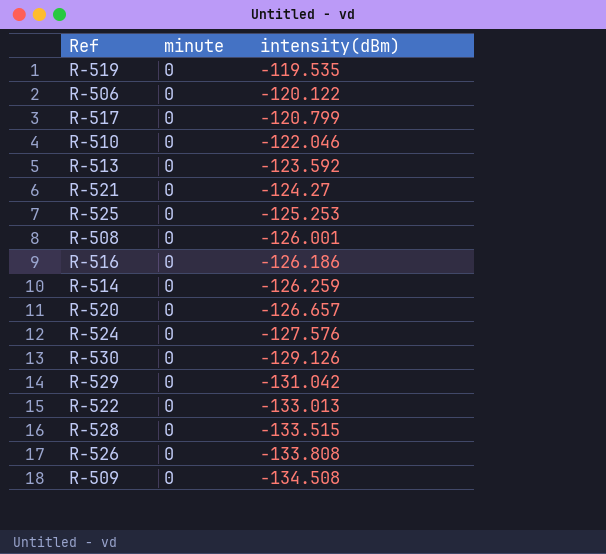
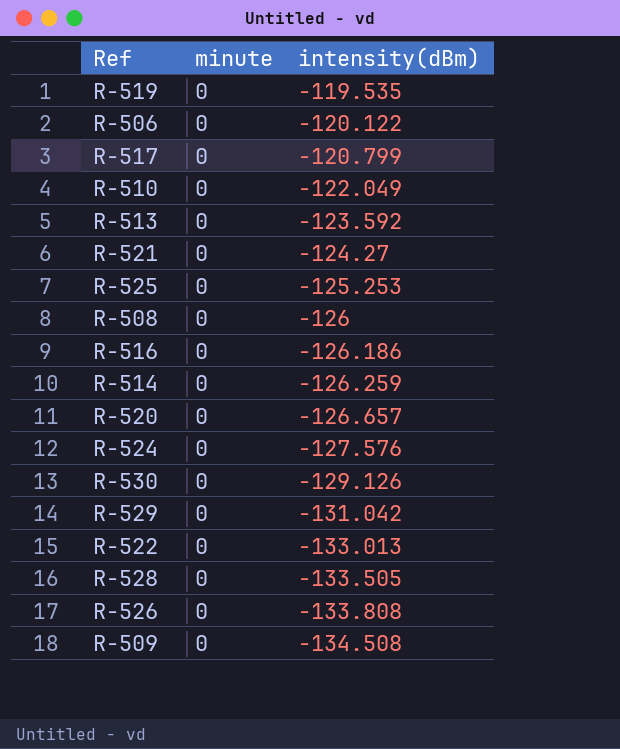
R-510 | intensity(dBm): -122.046 -> -122.049
R-508 | intensity(dBm): -126.001 -> -126
R-528 | intensity(dBm): -133.515 -> -133.505

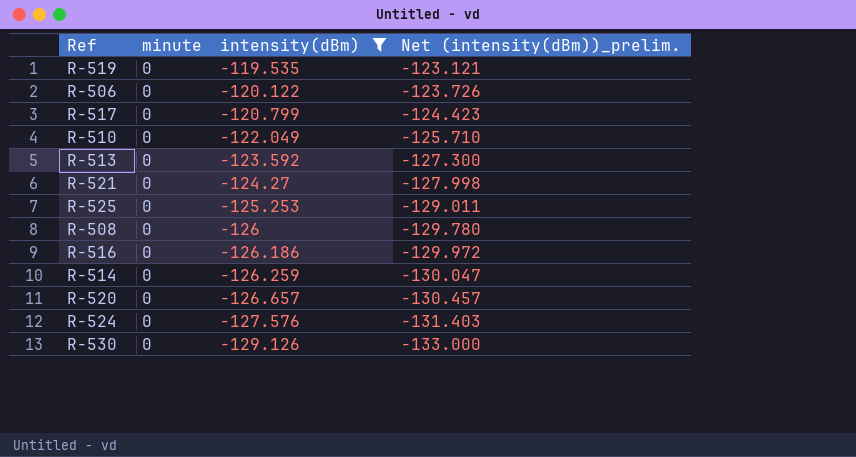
filter: none -> intensity(dBm) >= -129.126
column Net (intensity(dBm))_prelim. | formula: none -> [intensity(dBm)] * 1.03

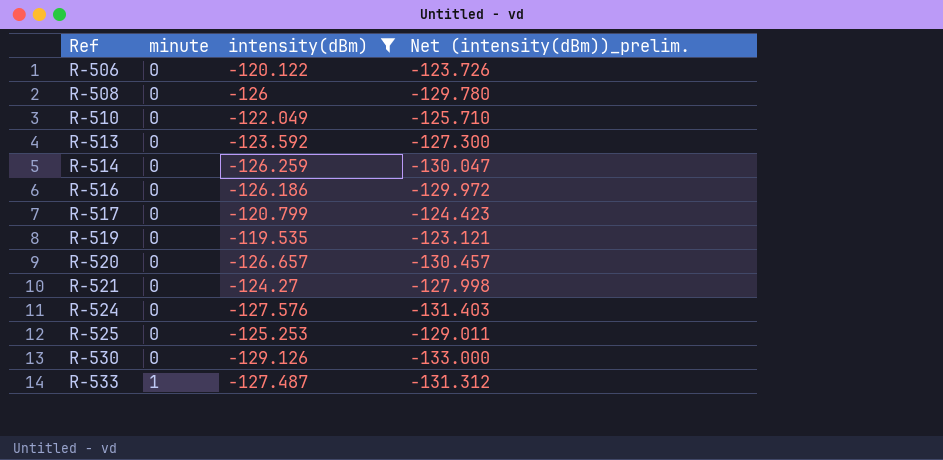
row order: intensity(dBm) descending -> Ref ascending
row R-533: none -> 1 | -127.487 | -131.312

